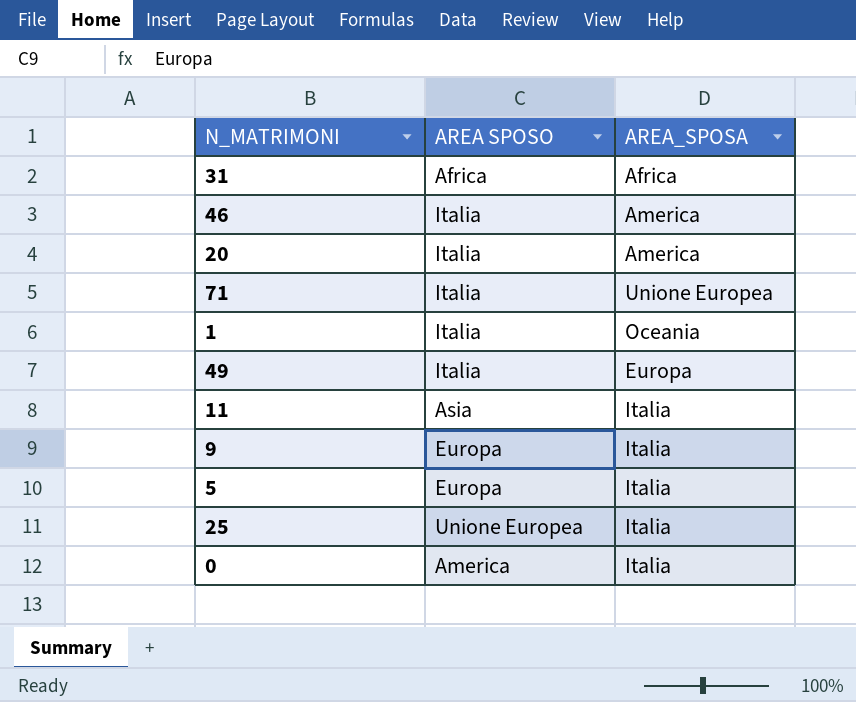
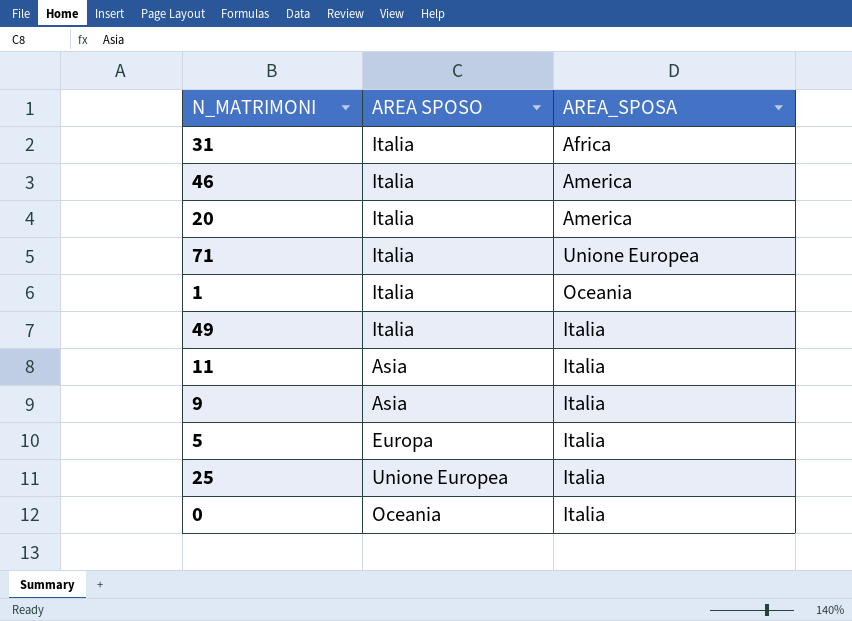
31 | AREA SPOSO: Africa -> Italia
49 | AREA_SPOSA: Europa -> Italia
9 | AREA SPOSO: Europa -> Asia
0 | AREA SPOSO: America -> Oceania

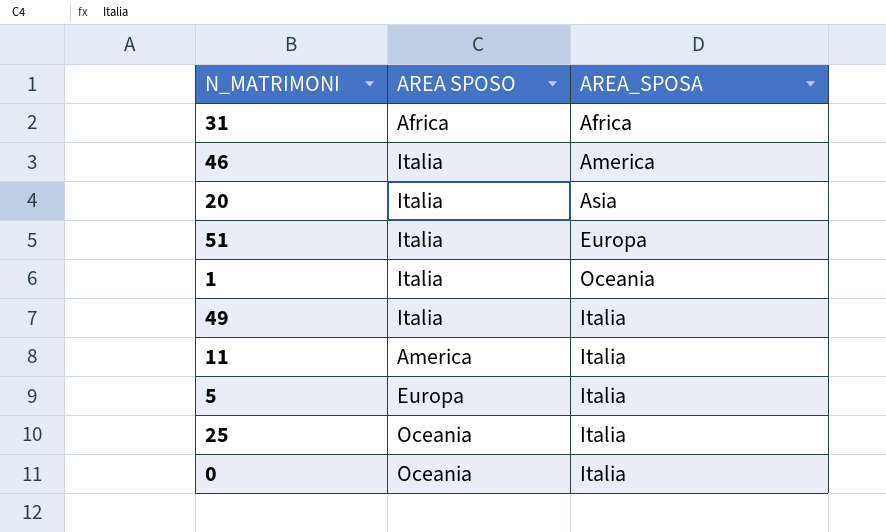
row 71: Italia | Unione Europea -> none
row 9: Asia | Italia -> none
31 | AREA SPOSO: Italia -> Africa
20 | AREA_SPOSA: America -> Asia
row 51: none -> Italia | Europa
11 | AREA SPOSO: Asia -> America
25 | AREA SPOSO: Unione Europea -> Oceania

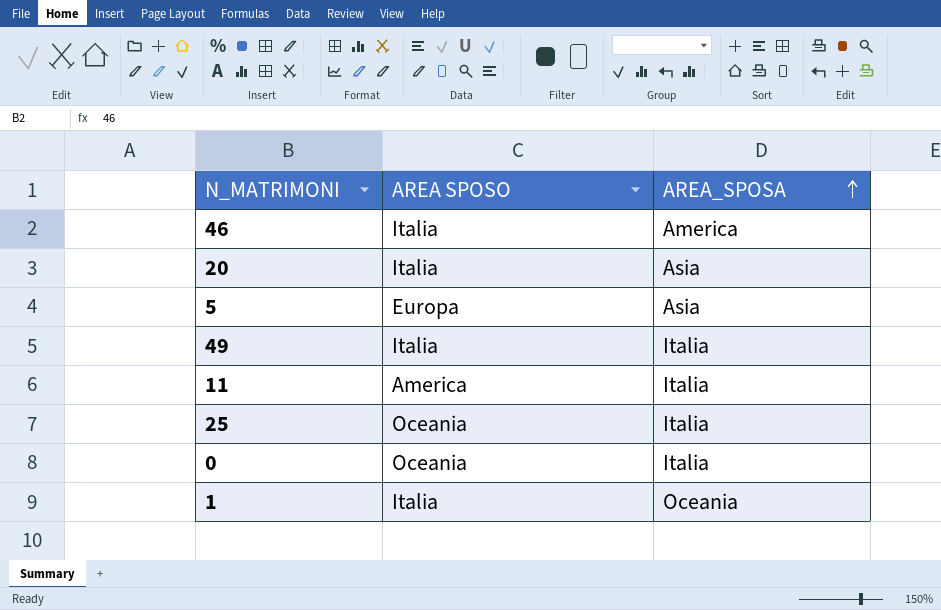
row order: none -> AREA_SPOSA ascending
row 31: Africa | Africa -> none
row 51: Italia | Europa -> none
5 | AREA_SPOSA: Italia -> Asia

